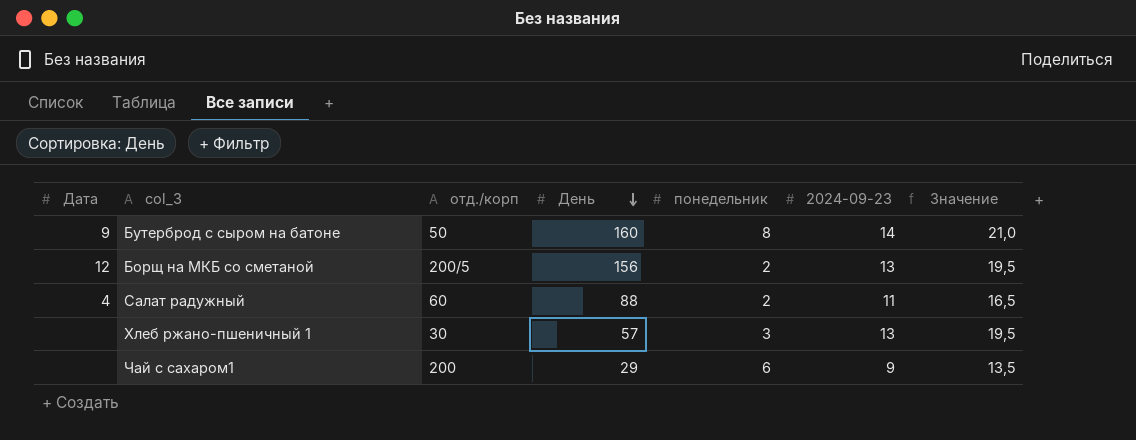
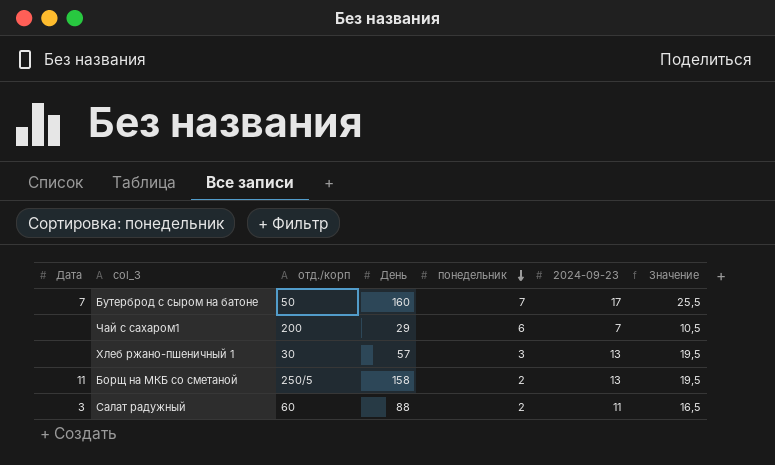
row order: День descending -> понедельник descending
Бутерброд с сыром на батоне | Дата: 9 -> 7
Бутерброд с сыром на батоне | понедельник: 8 -> 7
Бутерброд с сыром на батоне | 2024-09-23: 14 -> 17
Бутерброд с сыром на батоне | Значение: 21,0 -> 25,5
Чай с сахаром1 | 2024-09-23: 9 -> 7
Чай с сахаром1 | Значение: 13,5 -> 10,5
Борщ на МКБ со сметаной | Дата: 12 -> 11
Борщ на МКБ со сметаной | отд./корп: 200/5 -> 250/5
Борщ на МКБ со сметаной | День: 156 -> 158
Салат радужный | Дата: 4 -> 3

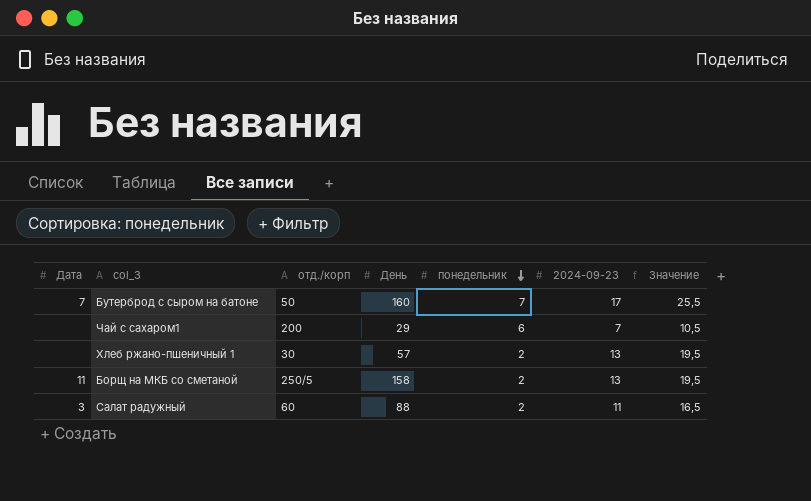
Хлеб ржано-пшеничный 1 | понедельник: 3 -> 2

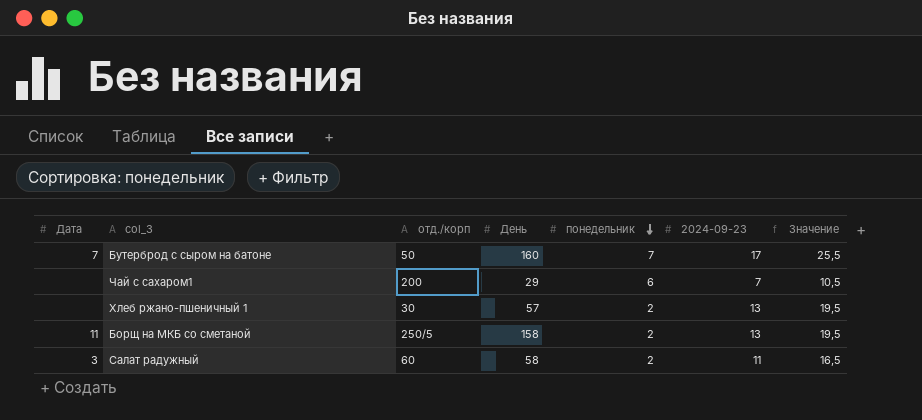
Салат радужный | День: 88 -> 58

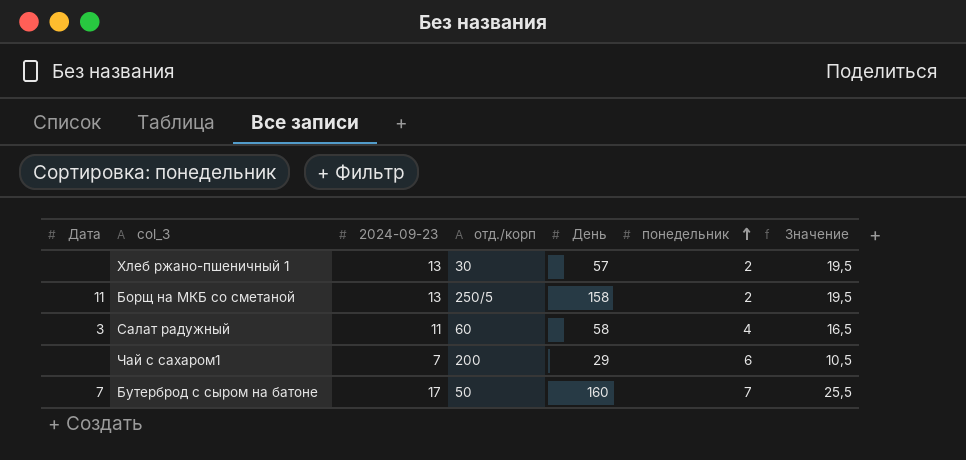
row order: понедельник descending -> понедельник ascending
column 2024-09-23 | position: 6 -> 3
Салат радужный | понедельник: 2 -> 4

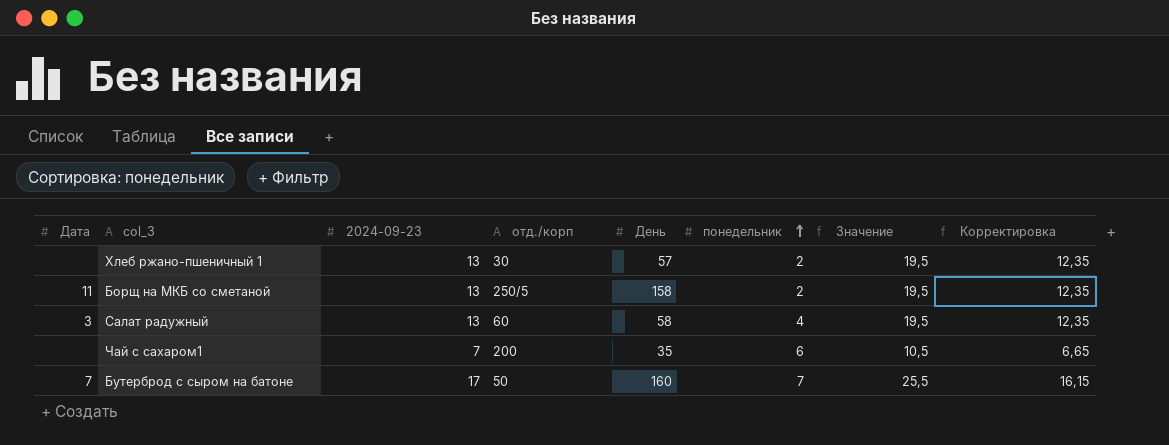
column Корректировка | formula: none -> [2024-09-23] * 0,95
Салат радужный | 2024-09-23: 11 -> 13
Салат радужный | Значение: 16,5 -> 19,5
Чай с сахаром1 | День: 29 -> 35

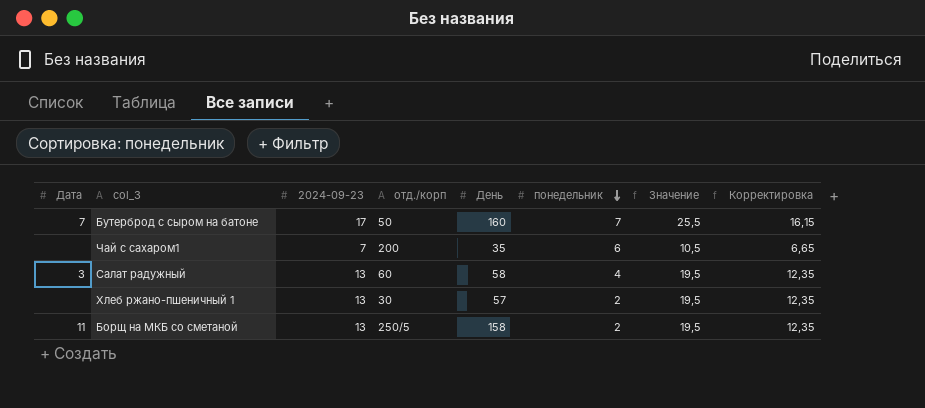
row order: понедельник ascending -> понедельник descending

